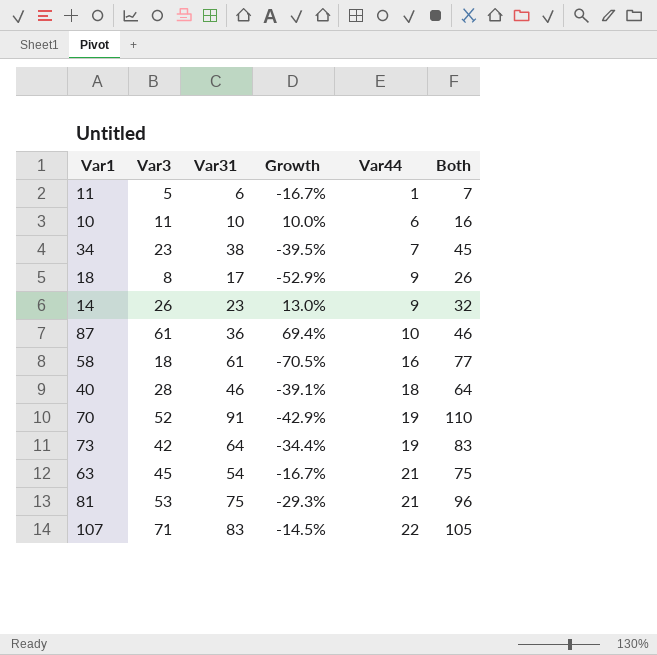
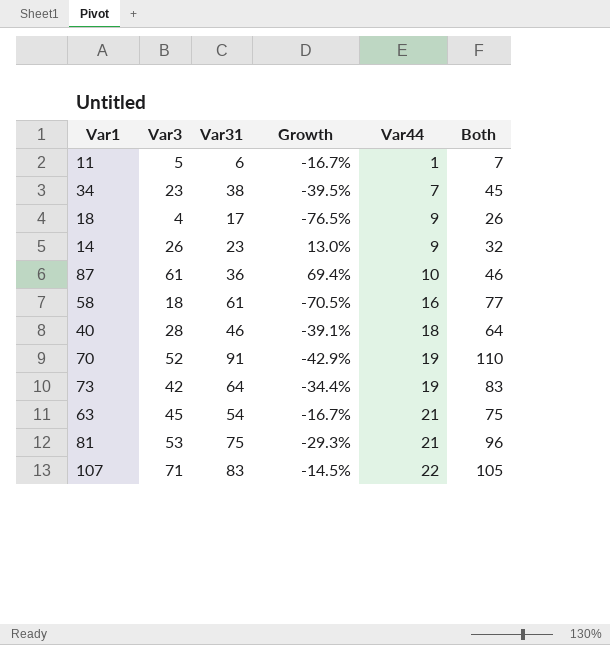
row 10: 11 | 10 | 10.0% | 6 | 16 -> none
18 | Var3: 8 -> 4
18 | Growth: -52.9% -> -76.5%

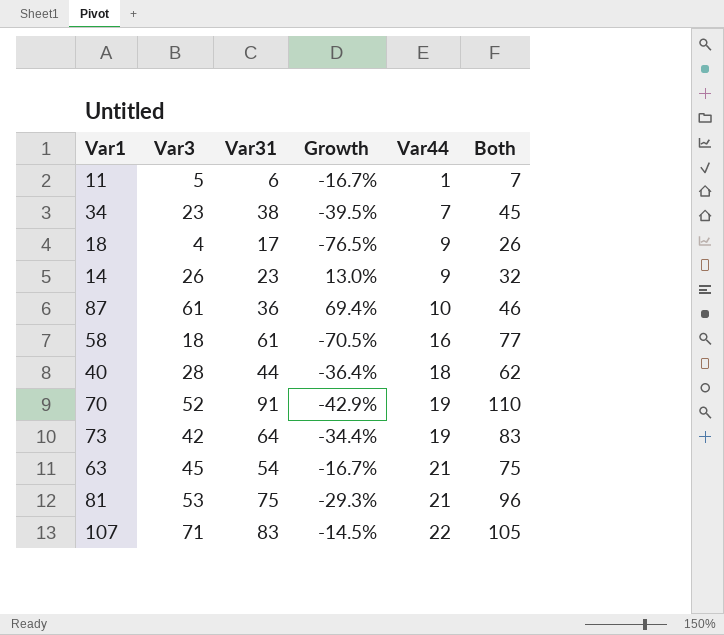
40 | Var31: 46 -> 44
40 | Growth: -39.1% -> -36.4%
40 | Both: 64 -> 62

